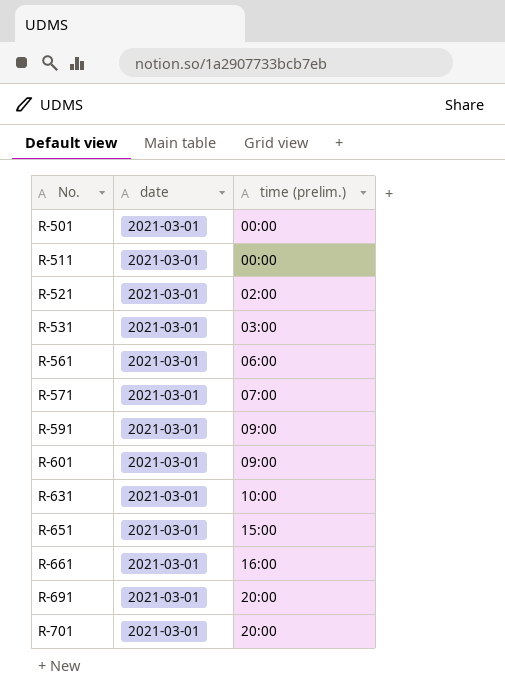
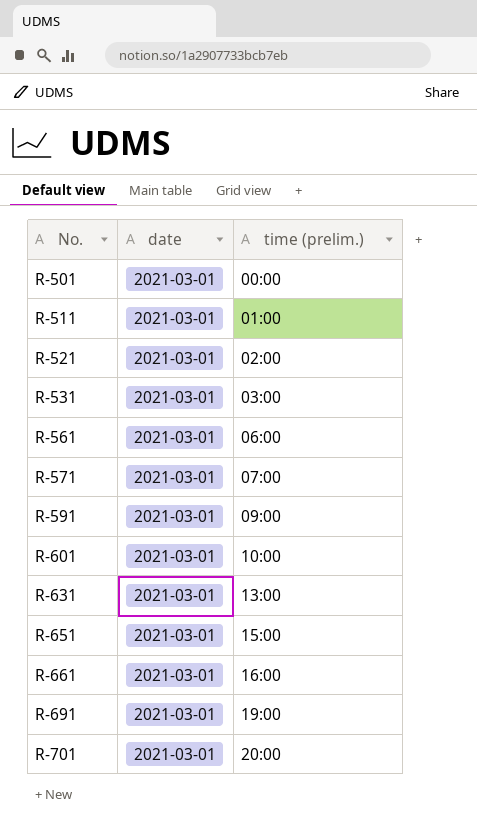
R-511 | time (prelim.): 00:00 -> 01:00
R-601 | time (prelim.): 09:00 -> 10:00
R-631 | time (prelim.): 10:00 -> 13:00
R-691 | time (prelim.): 20:00 -> 19:00

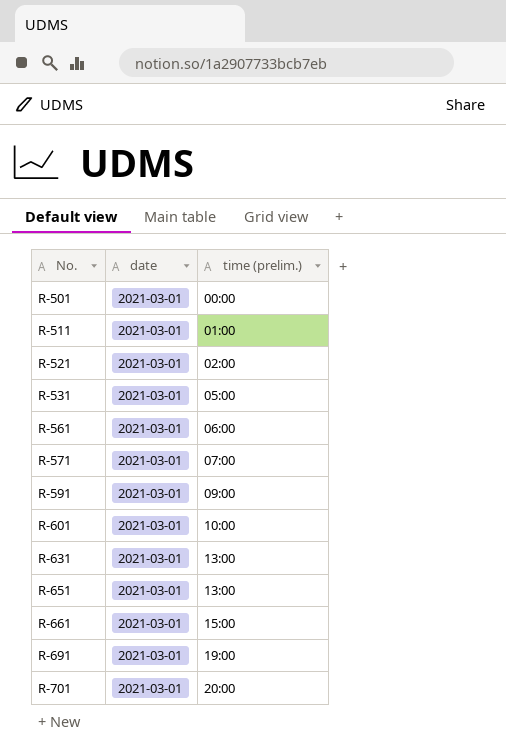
R-531 | time (prelim.): 03:00 -> 05:00
R-651 | time (prelim.): 15:00 -> 13:00
R-661 | time (prelim.): 16:00 -> 15:00

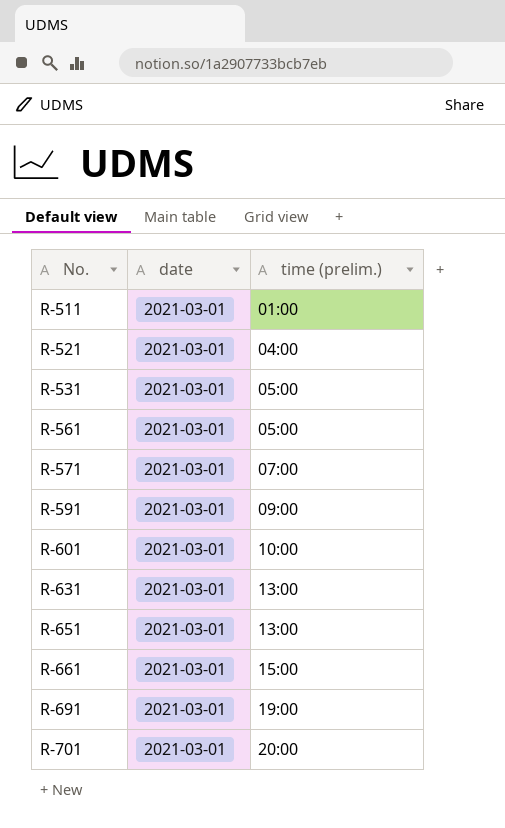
row R-501: 2021-03-01 | 00:00 -> none
R-521 | time (prelim.): 02:00 -> 04:00
R-561 | time (prelim.): 06:00 -> 05:00

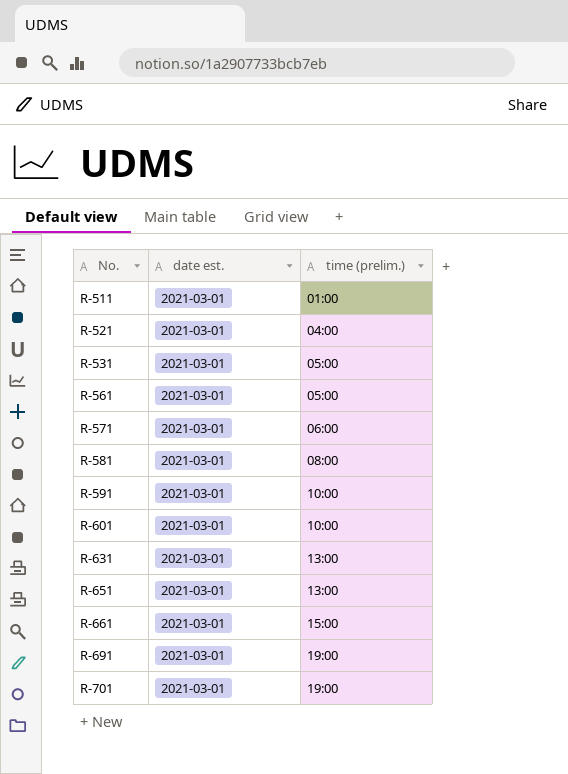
column name: date -> date est.
R-571 | time (prelim.): 07:00 -> 06:00
row R-581: none -> 2021-03-01 | 08:00
R-591 | time (prelim.): 09:00 -> 10:00
R-701 | time (prelim.): 20:00 -> 19:00

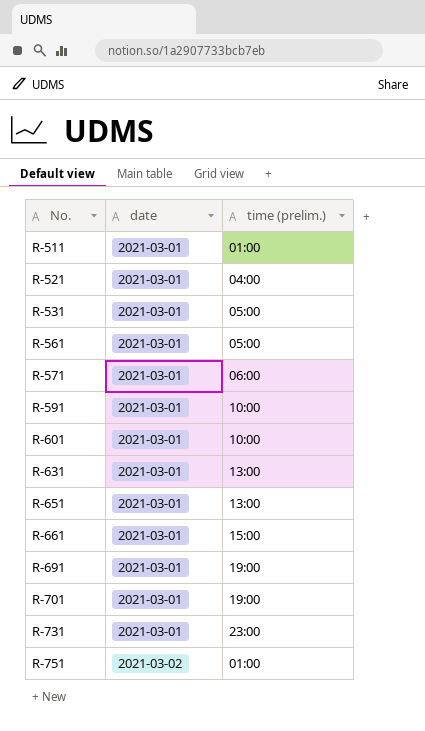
column name: date est. -> date
row R-581: 2021-03-01 | 08:00 -> none
row R-731: none -> 2021-03-01 | 23:00
row R-751: none -> 2021-03-02 | 01:00

